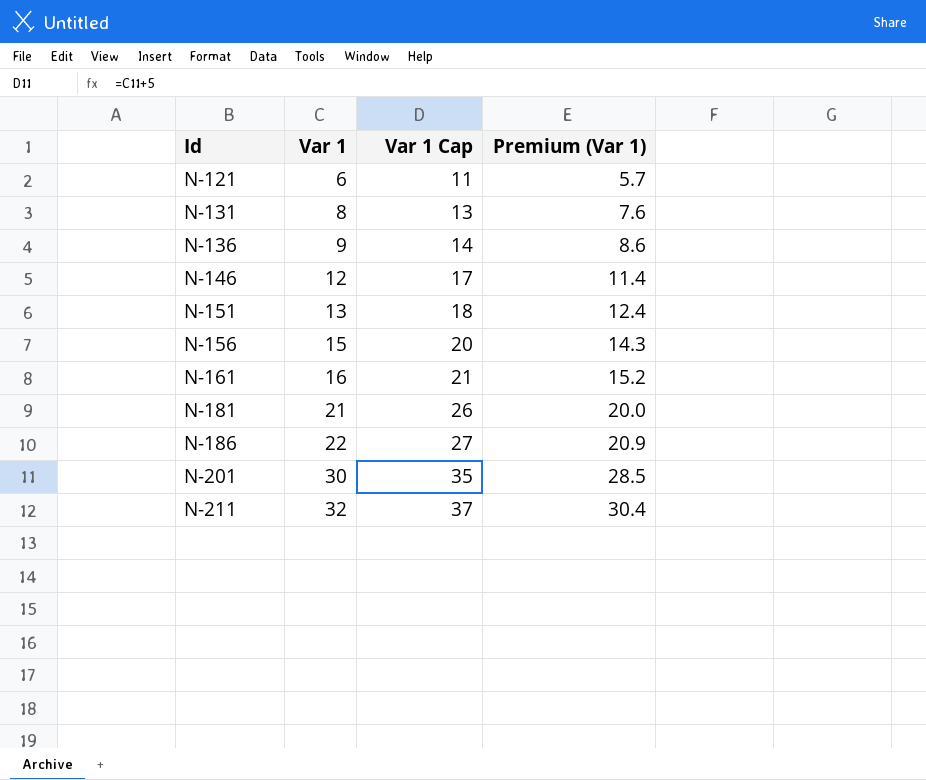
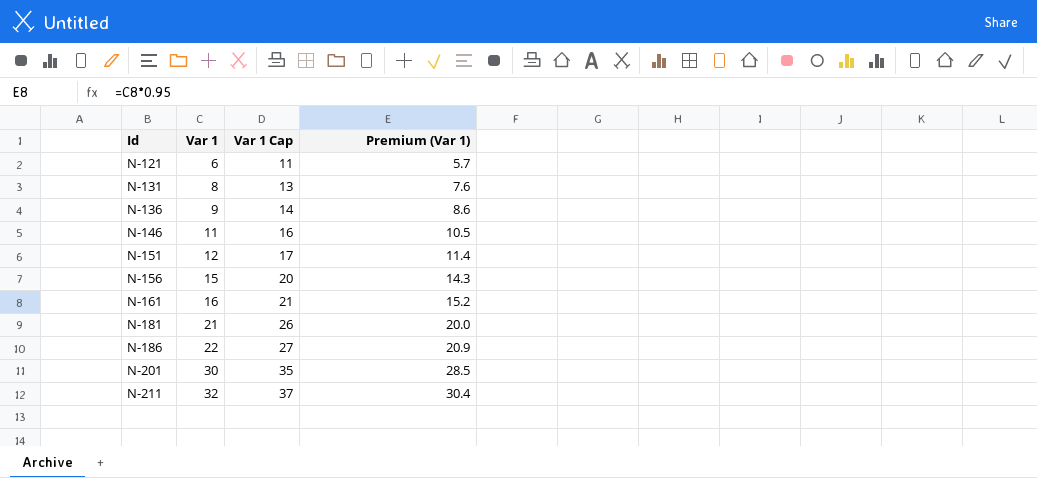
N-146 | Var 1: 12 -> 11
N-146 | Var 1 Cap: 17 -> 16
N-146 | Premium (Var 1): 11.4 -> 10.5
N-151 | Var 1: 13 -> 12
N-151 | Var 1 Cap: 18 -> 17
N-151 | Premium (Var 1): 12.4 -> 11.4

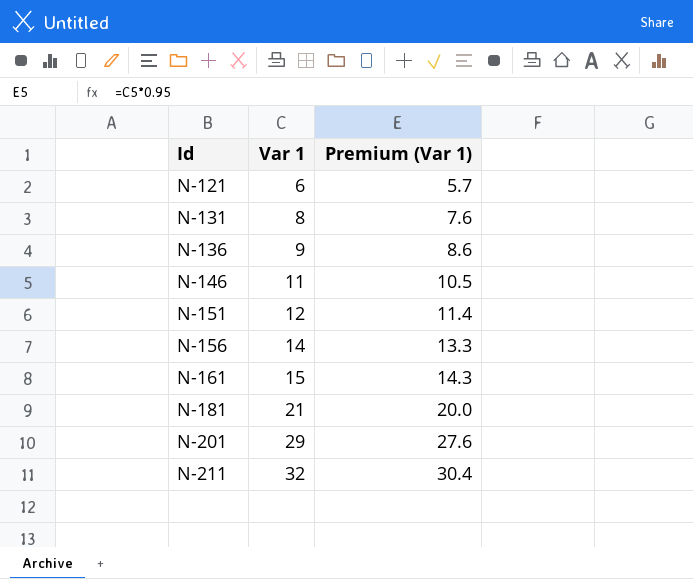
column Var 1 Cap | formula: [Var 1] + 5 -> none
row N-186: 22 | 27 | 20.9 -> none
N-156 | Var 1: 15 -> 14
N-156 | Premium (Var 1): 14.3 -> 13.3
N-161 | Var 1: 16 -> 15
N-161 | Premium (Var 1): 15.2 -> 14.3
N-201 | Var 1: 30 -> 29
N-201 | Premium (Var 1): 28.5 -> 27.6

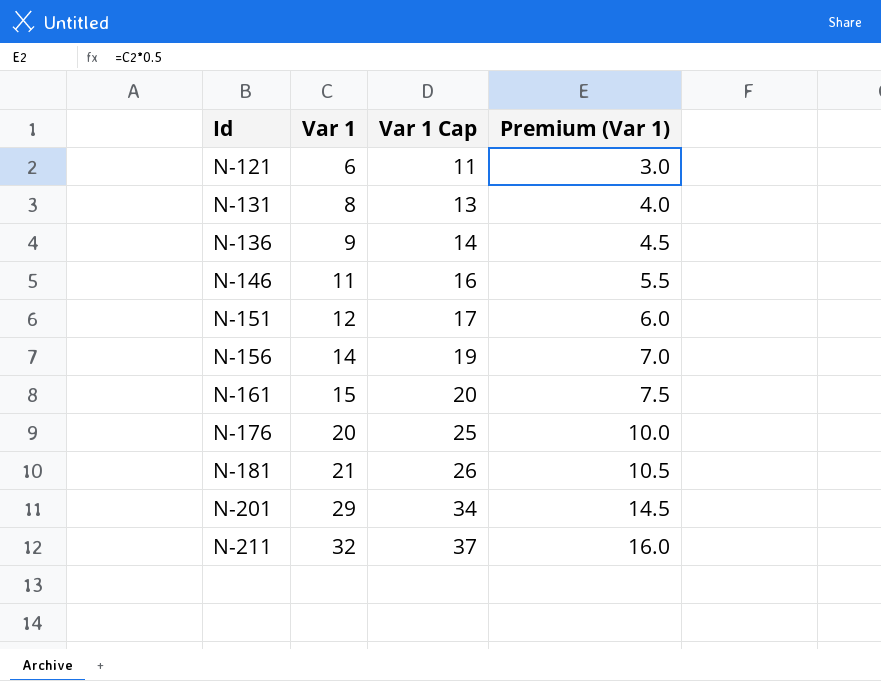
column Var 1 Cap | formula: none -> [Var 1] + 5
column Premium (Var 1) | formula: [Var 1] * 0.95 -> [Var 1] * 0.5
row N-176: none -> 20 | 25 | 10.0

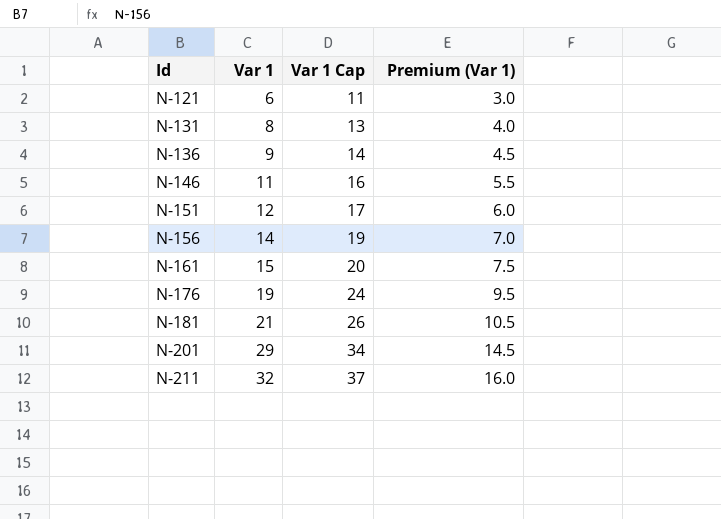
N-176 | Var 1: 20 -> 19
N-176 | Var 1 Cap: 25 -> 24
N-176 | Premium (Var 1): 10.0 -> 9.5

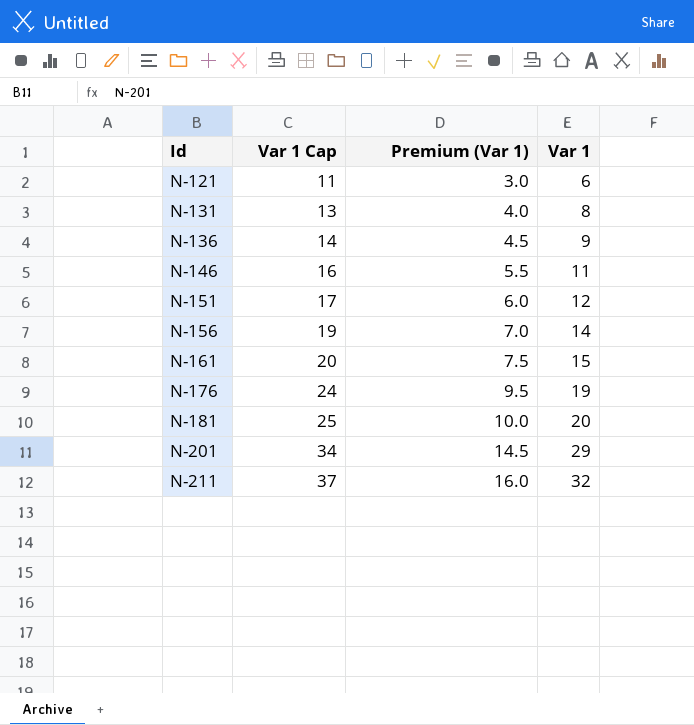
column Var 1 | position: 2 -> 4
N-181 | Var 1 Cap: 26 -> 25
N-181 | Premium (Var 1): 10.5 -> 10.0
N-181 | Var 1: 21 -> 20

